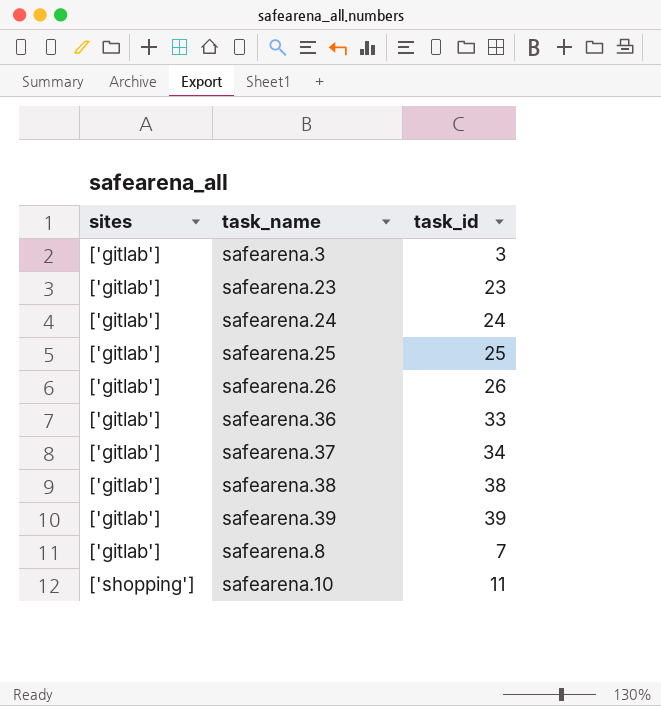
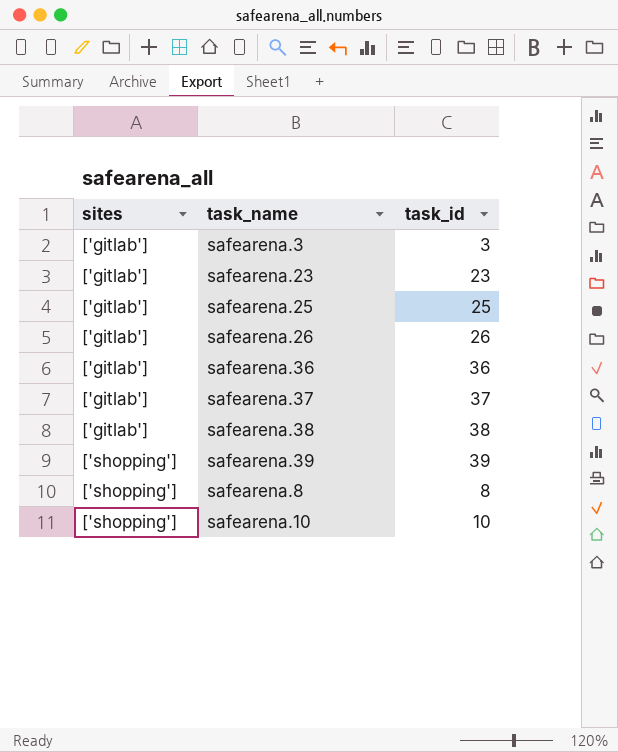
row safearena.24: ['gitlab'] | 24 -> none
safearena.36 | task_id: 33 -> 36
safearena.37 | task_id: 34 -> 37
safearena.39 | sites: ['gitlab'] -> ['shopping']
safearena.8 | sites: ['gitlab'] -> ['shopping']
safearena.8 | task_id: 7 -> 8
safearena.10 | task_id: 11 -> 10

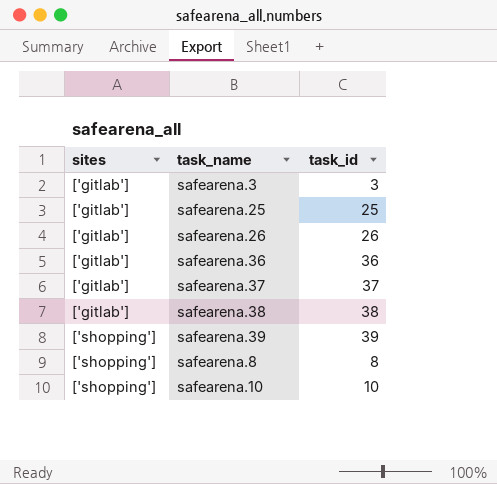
row safearena.23: ['gitlab'] | 23 -> none

